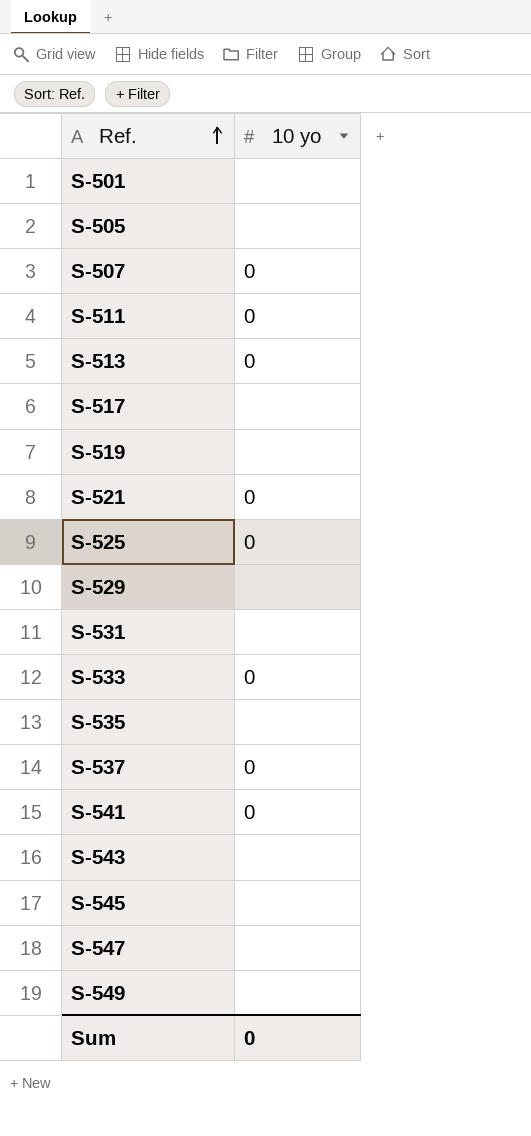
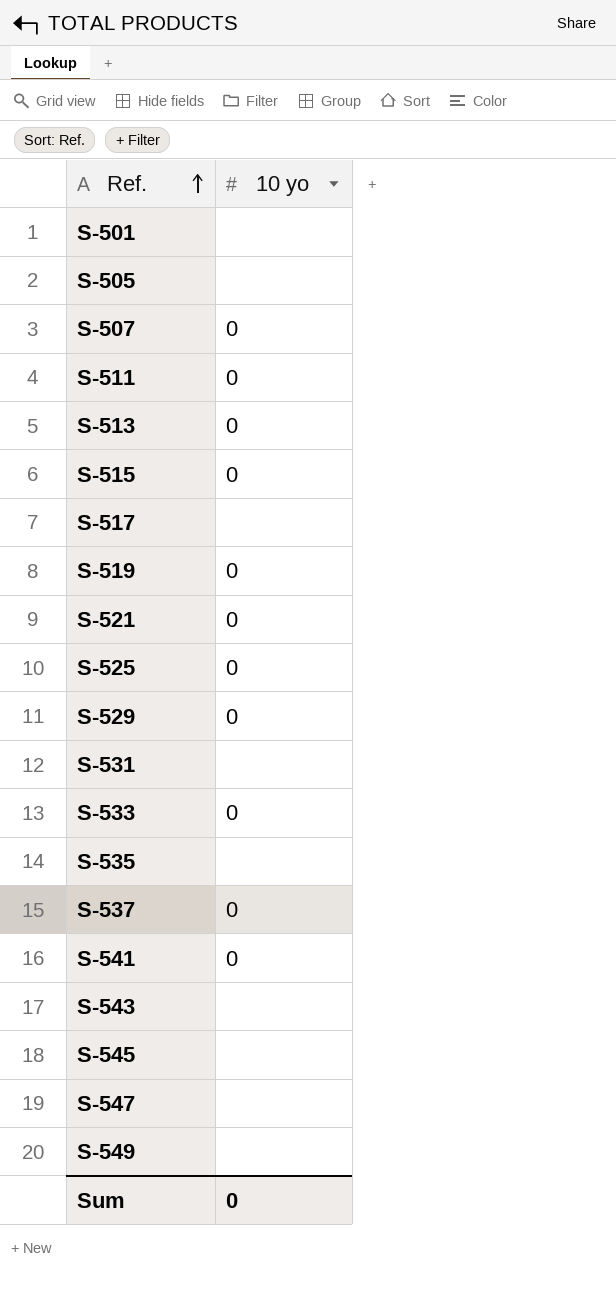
row S-515: none -> 0
S-519 | 10 yo: none -> 0
S-529 | 10 yo: none -> 0

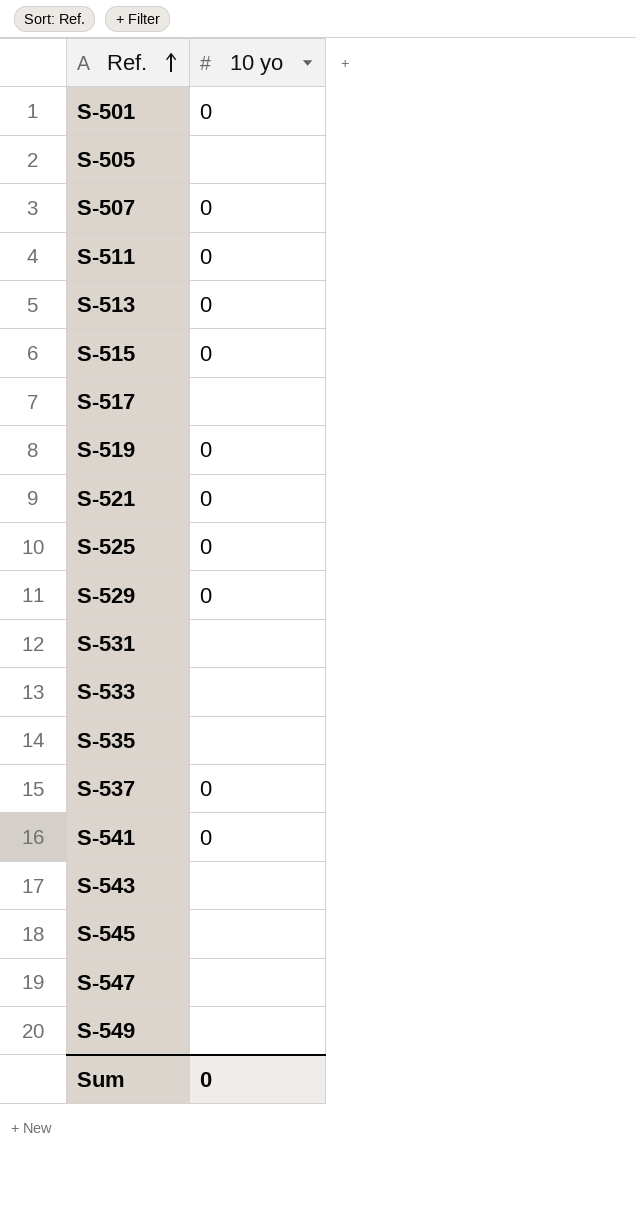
S-501 | 10 yo: none -> 0
S-533 | 10 yo: 0 -> none

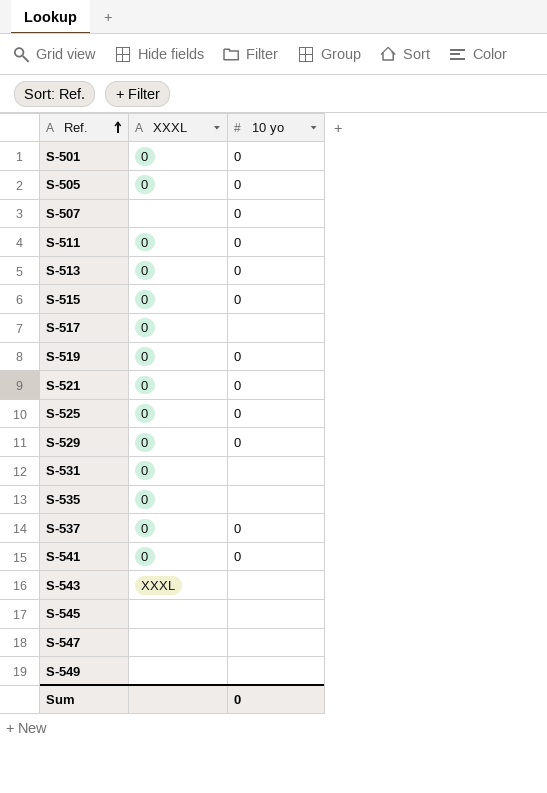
column XXXL | position: none -> 2
row S-533: none -> none
S-505 | 10 yo: none -> 0

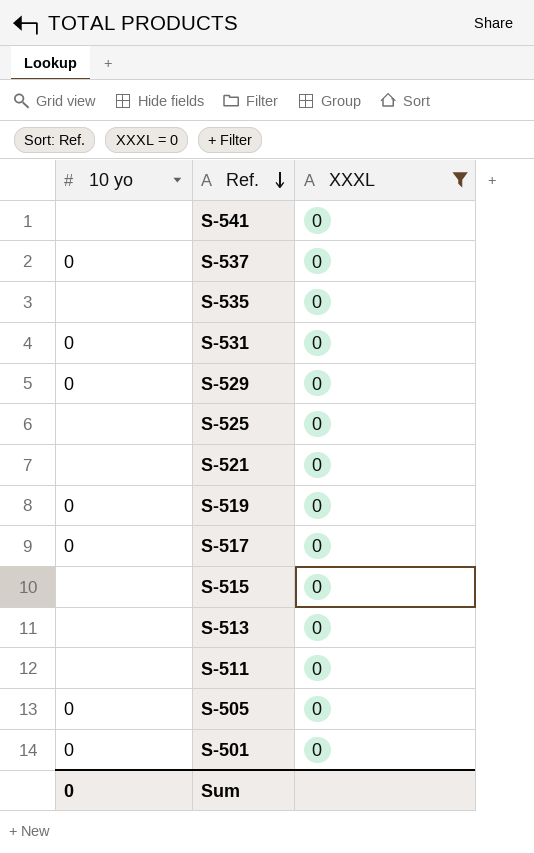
filter: none -> XXXL = 0
row order: Ref. ascending -> Ref. descending
column 10 yo | position: 3 -> 1
S-541 | 10 yo: 0 -> none
S-531 | 10 yo: none -> 0
S-525 | 10 yo: 0 -> none
S-521 | 10 yo: 0 -> none
S-517 | 10 yo: none -> 0
S-515 | 10 yo: 0 -> none
S-513 | 10 yo: 0 -> none
S-511 | 10 yo: 0 -> none

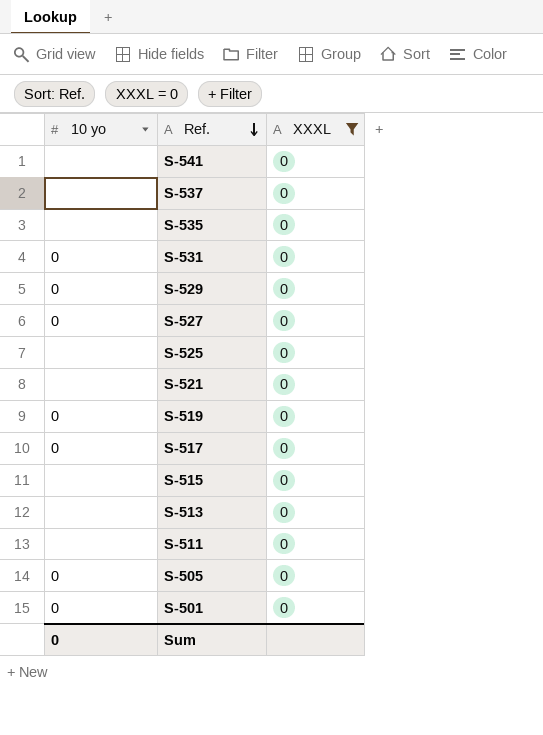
S-537 | 10 yo: 0 -> none
row S-527: none -> 0 | 0

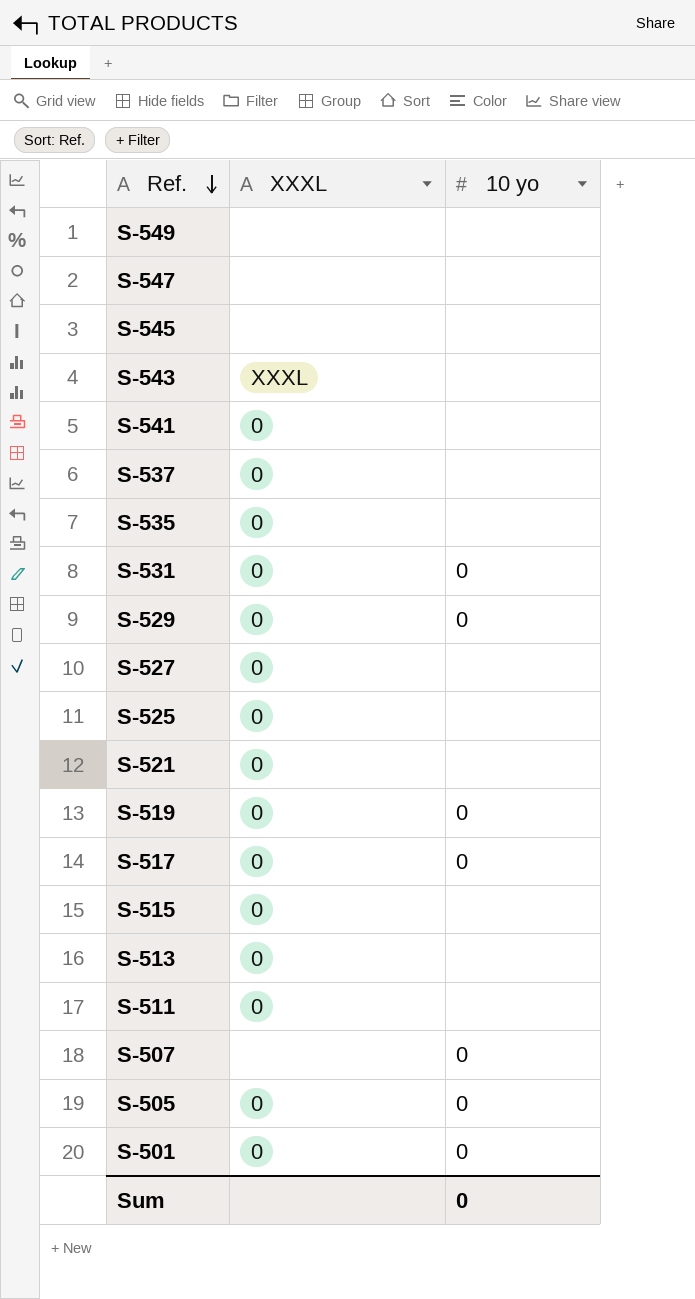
filter: XXXL = 0 -> none
column 10 yo | position: 1 -> 3
S-527 | 10 yo: 0 -> none

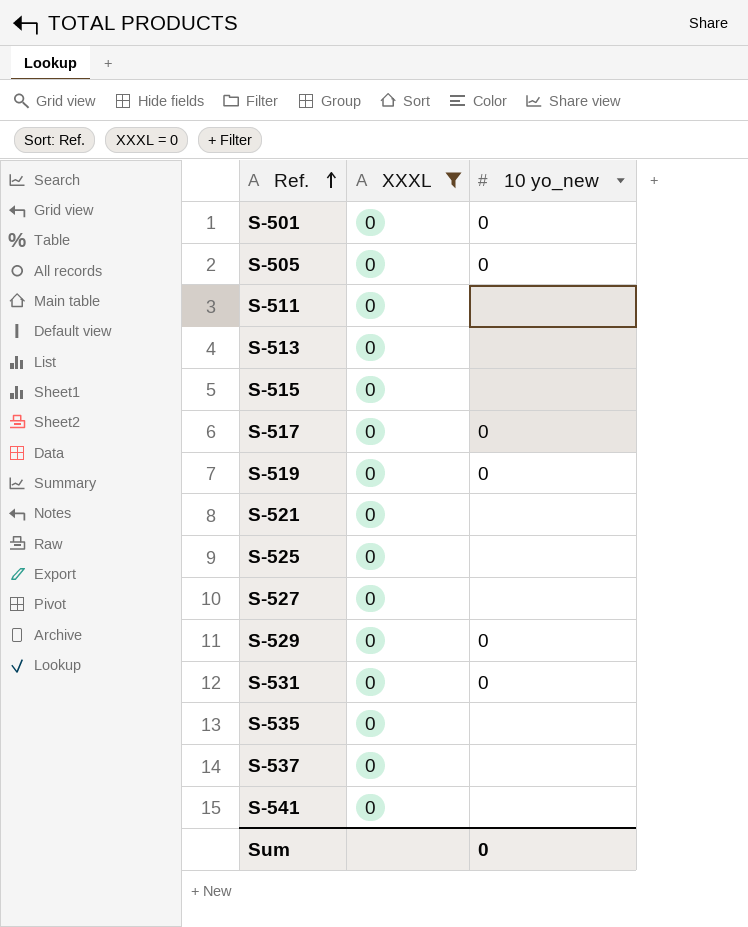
filter: none -> XXXL = 0
row order: Ref. descending -> Ref. ascending
column name: 10 yo -> 10 yo_new

